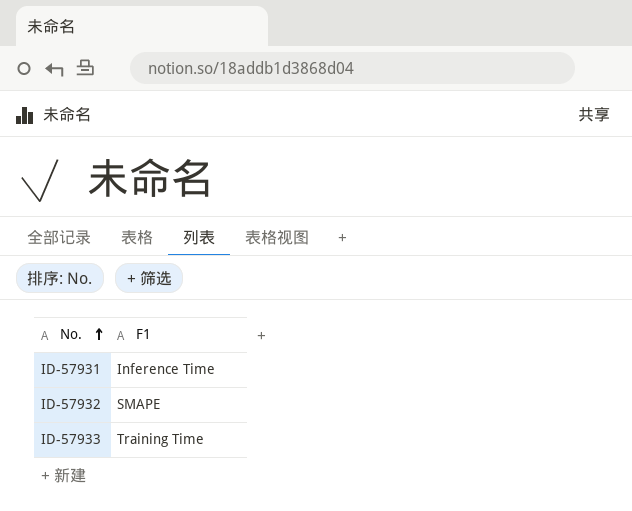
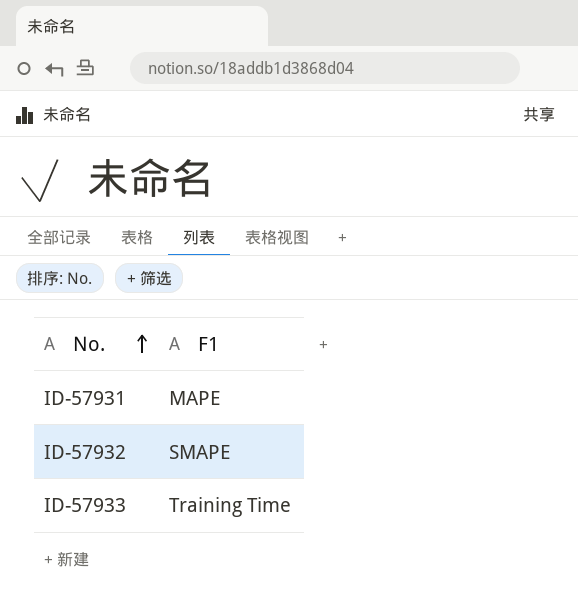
ID-57931 | F1: Inference Time -> MAPE

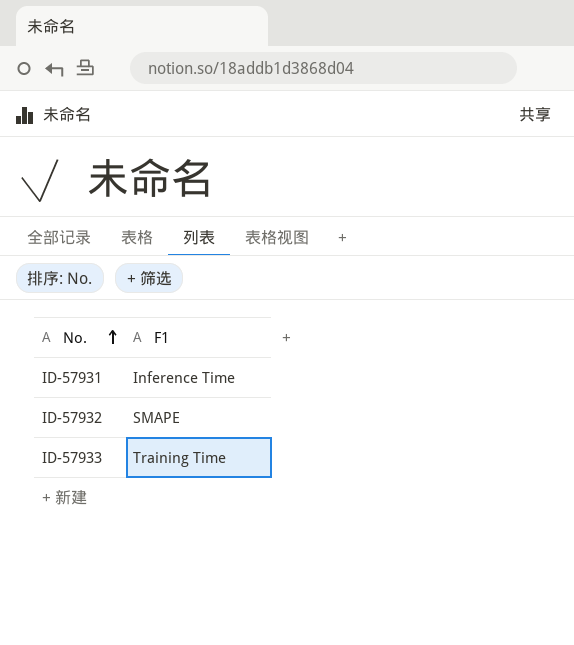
ID-57931 | F1: MAPE -> Inference Time

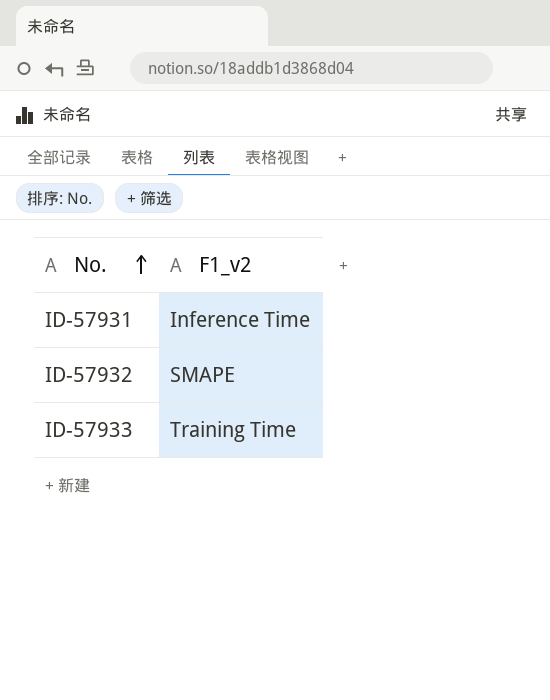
column name: F1 -> F1_v2

